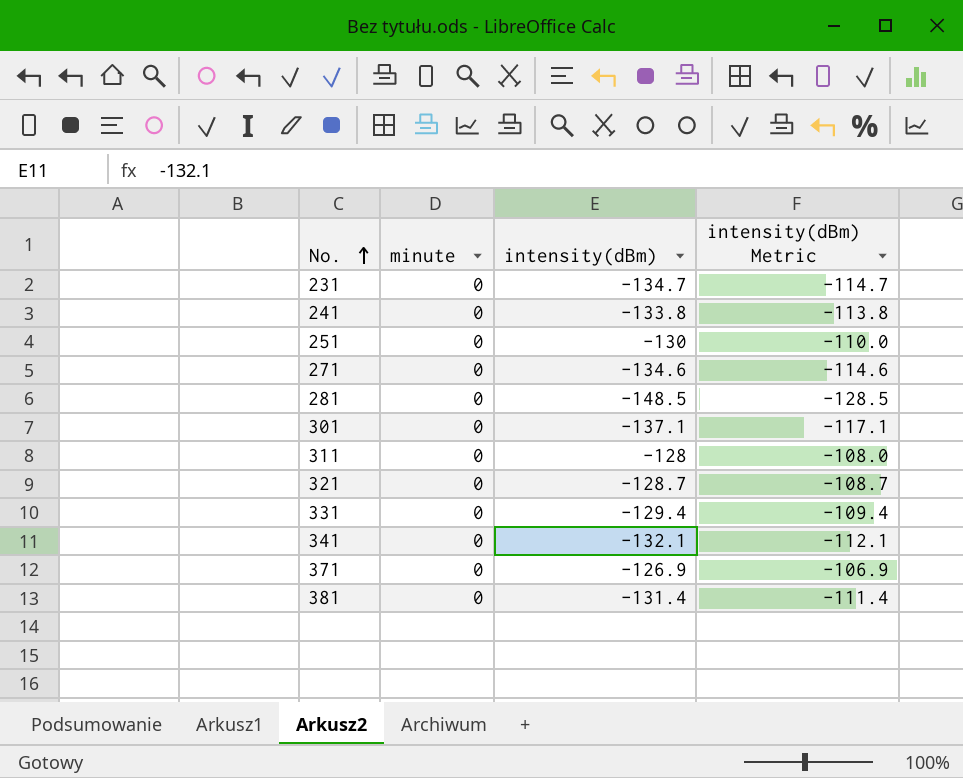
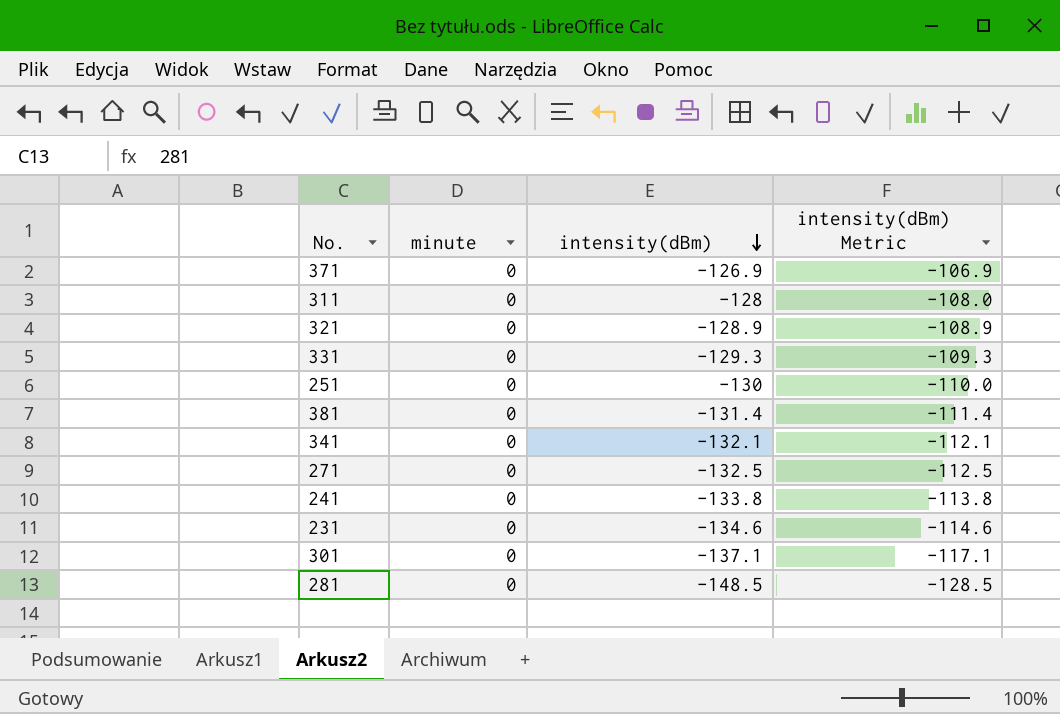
row order: No. ascending -> intensity(dBm) descending
321 | intensity(dBm): -128.7 -> -128.9
321 | intensity(dBm) Metric: -108.7 -> -108.9
331 | intensity(dBm): -129.4 -> -129.3
331 | intensity(dBm) Metric: -109.4 -> -109.3
271 | intensity(dBm): -134.6 -> -132.5
271 | intensity(dBm) Metric: -114.6 -> -112.5
231 | intensity(dBm): -134.7 -> -134.6
231 | intensity(dBm) Metric: -114.7 -> -114.6

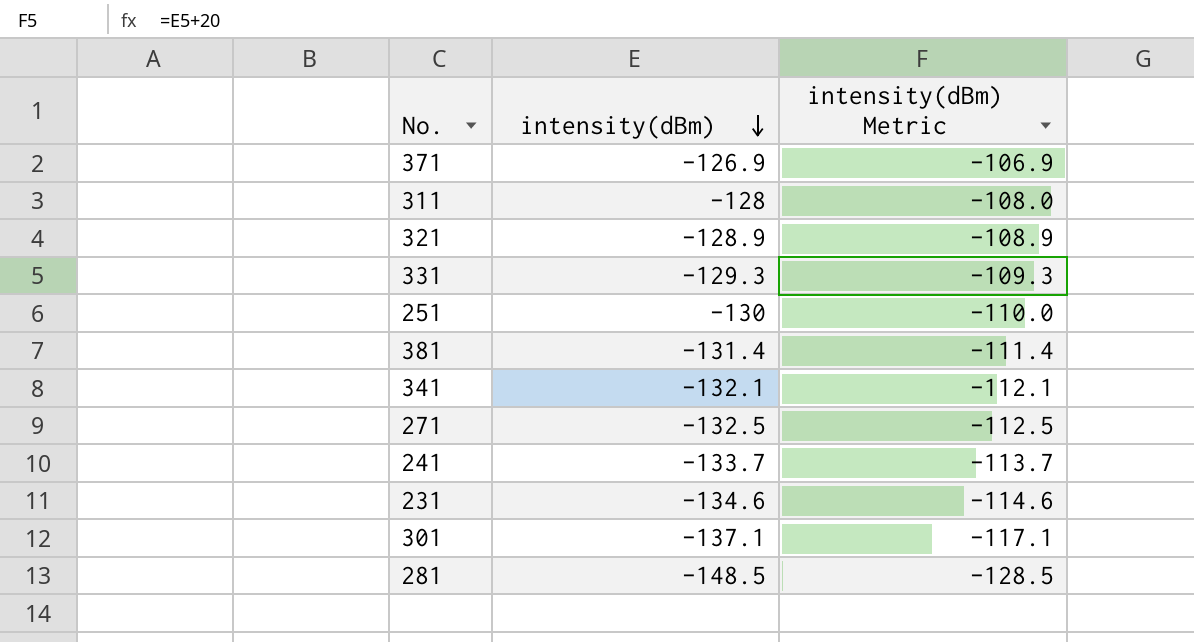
column minute | position: 2 -> none
241 | intensity(dBm): -133.8 -> -133.7
241 | intensity(dBm) Metric: -113.8 -> -113.7

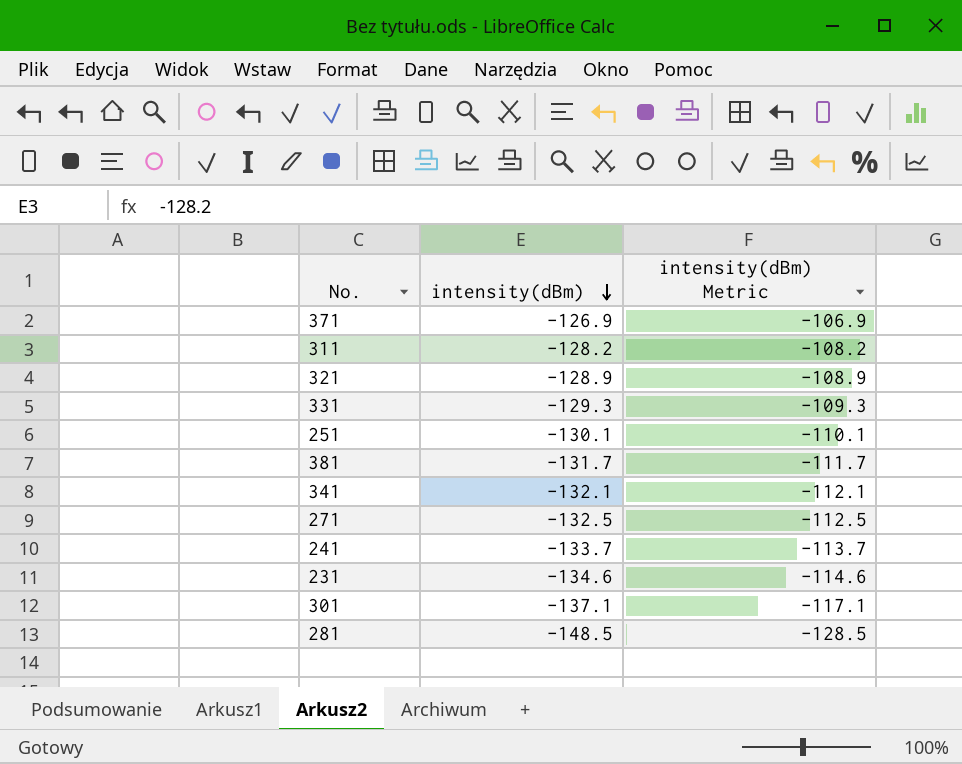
311 | intensity(dBm): -128 -> -128.2
311 | intensity(dBm) Metric: -108.0 -> -108.2
251 | intensity(dBm): -130 -> -130.1
251 | intensity(dBm) Metric: -110.0 -> -110.1
381 | intensity(dBm): -131.4 -> -131.7
381 | intensity(dBm) Metric: -111.4 -> -111.7

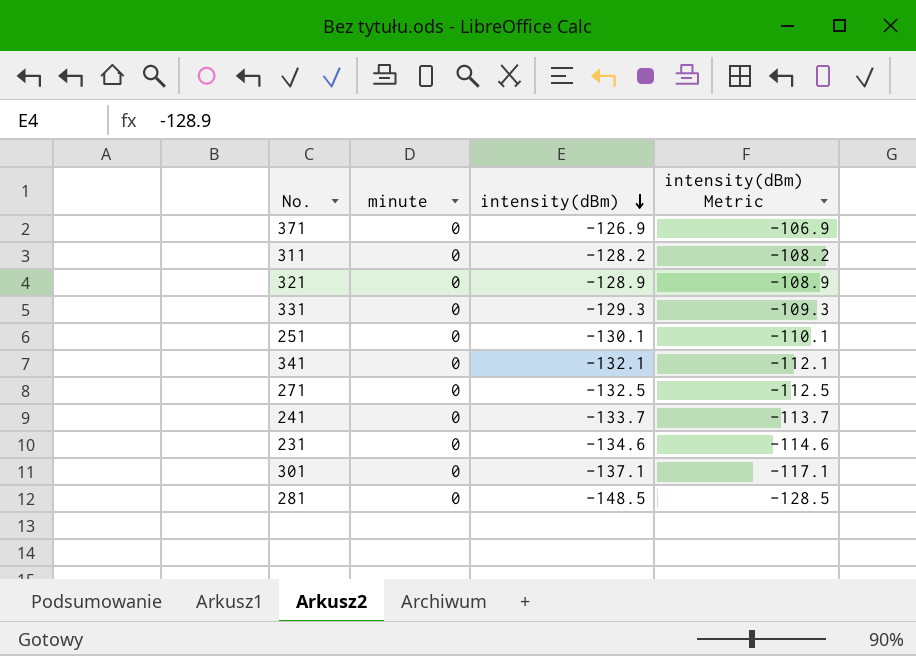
column minute | position: none -> 2
row 381: -131.7 | -111.7 -> none

